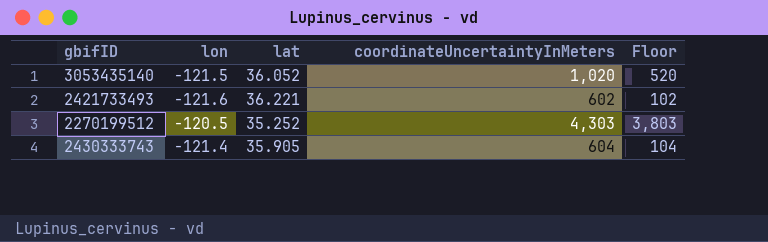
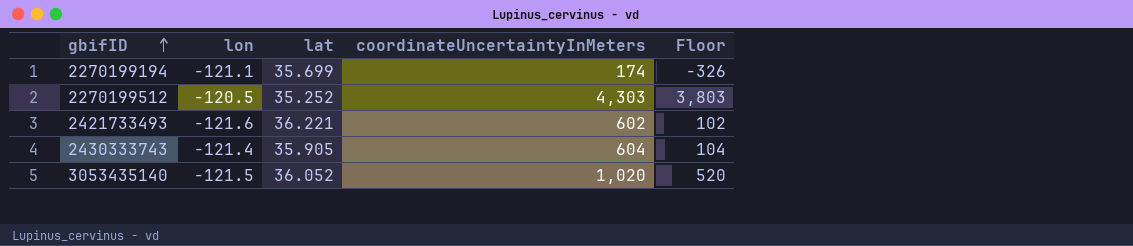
row order: none -> gbifID ascending
row 2270199194: none -> -121.1 | 35.699 | 174 | -326

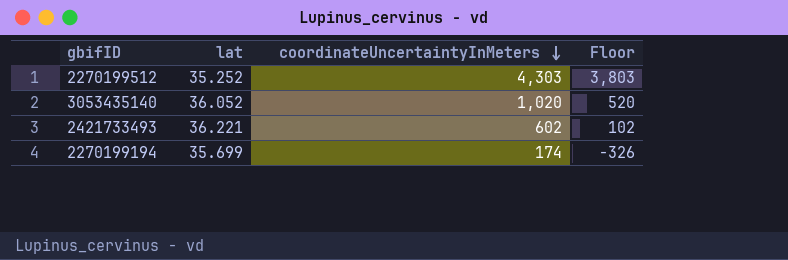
row order: gbifID ascending -> coordinateUncertaintyInMeters descending
column lon | position: 2 -> none
row 2430333743: -121.4 | 35.905 | 604 | 104 -> none

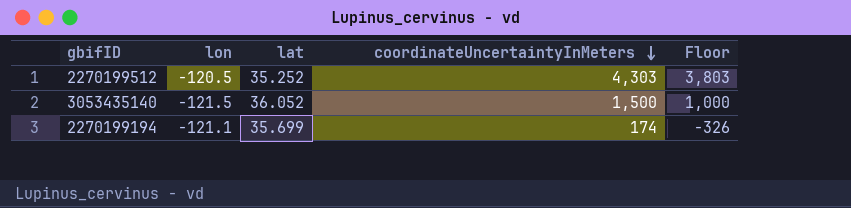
column lon | position: none -> 2
row 2421733493: 36.221 | 602 | 102 -> none
3053435140 | coordinateUncertaintyInMeters: 1,020 -> 1,500
3053435140 | Floor: 520 -> 1,000

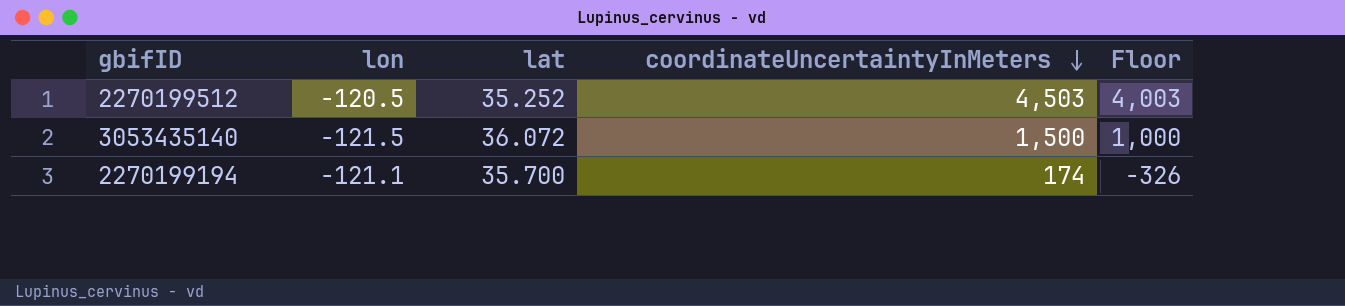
2270199512 | coordinateUncertaintyInMeters: 4,303 -> 4,503
2270199512 | Floor: 3,803 -> 4,003
3053435140 | lat: 36.052 -> 36.072
2270199194 | lat: 35.699 -> 35.700

